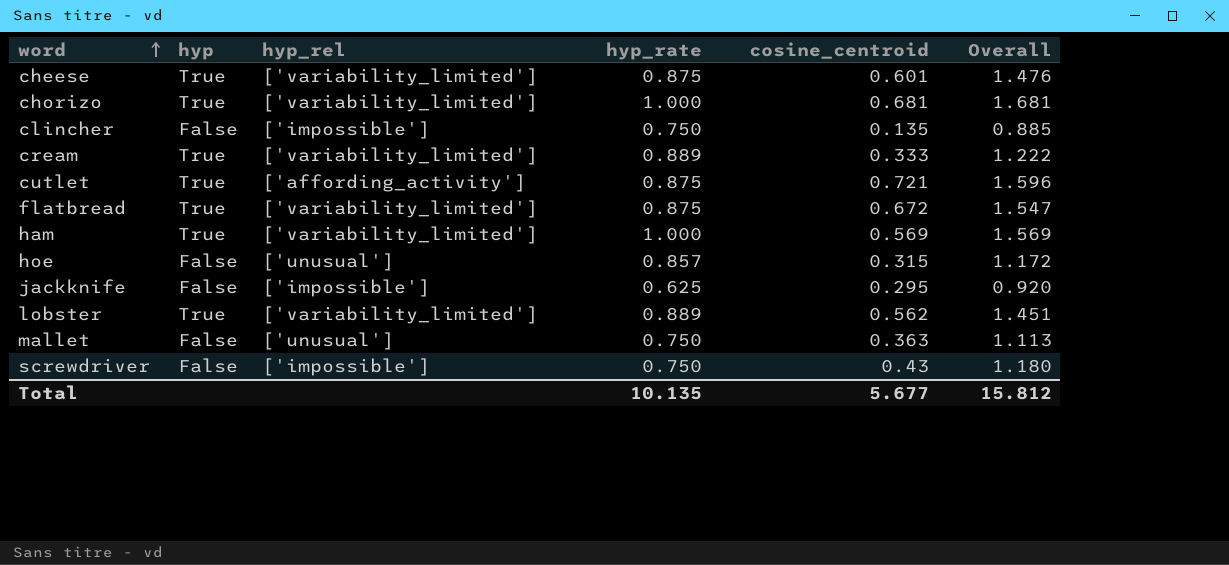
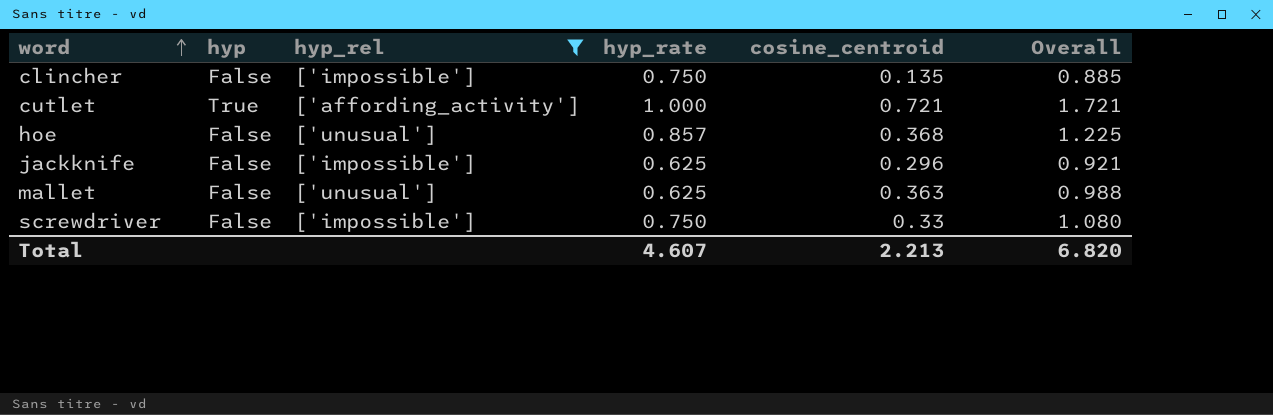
filter: none -> hyp_rel != ['variability_limited']
cutlet | hyp_rate: 0.875 -> 1.000
cutlet | Overall: 1.596 -> 1.721
hoe | cosine_centroid: 0.315 -> 0.368
hoe | Overall: 1.172 -> 1.225
jackknife | cosine_centroid: 0.295 -> 0.296
jackknife | Overall: 0.920 -> 0.921
mallet | hyp_rate: 0.750 -> 0.625
mallet | Overall: 1.113 -> 0.988
screwdriver | cosine_centroid: 0.43 -> 0.33
screwdriver | Overall: 1.180 -> 1.080
Total | hyp_rate: 10.135 -> 4.607
Total | cosine_centroid: 5.677 -> 2.213
Total | Overall: 15.812 -> 6.820

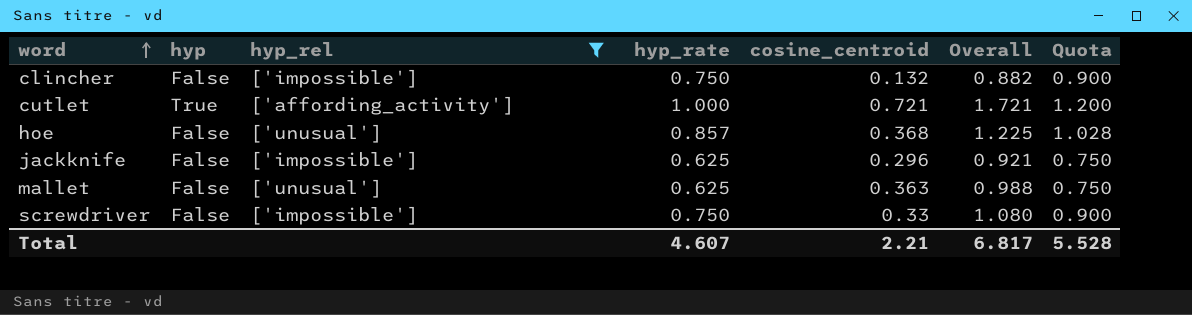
column Quota | formula: none -> [hyp_rate] * 1.2
clincher | cosine_centroid: 0.135 -> 0.132
clincher | Overall: 0.885 -> 0.882
Total | cosine_centroid: 2.213 -> 2.21
Total | Overall: 6.820 -> 6.817

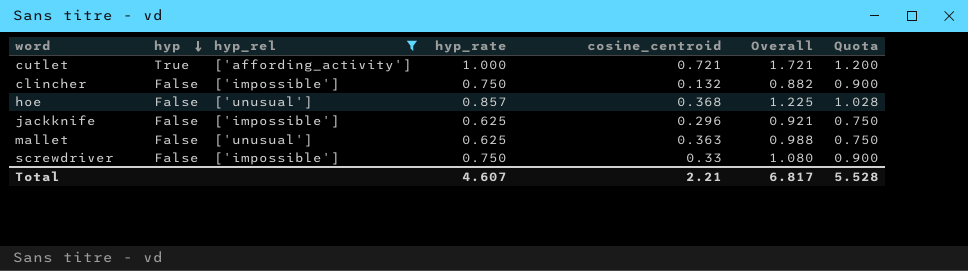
row order: word ascending -> hyp descending

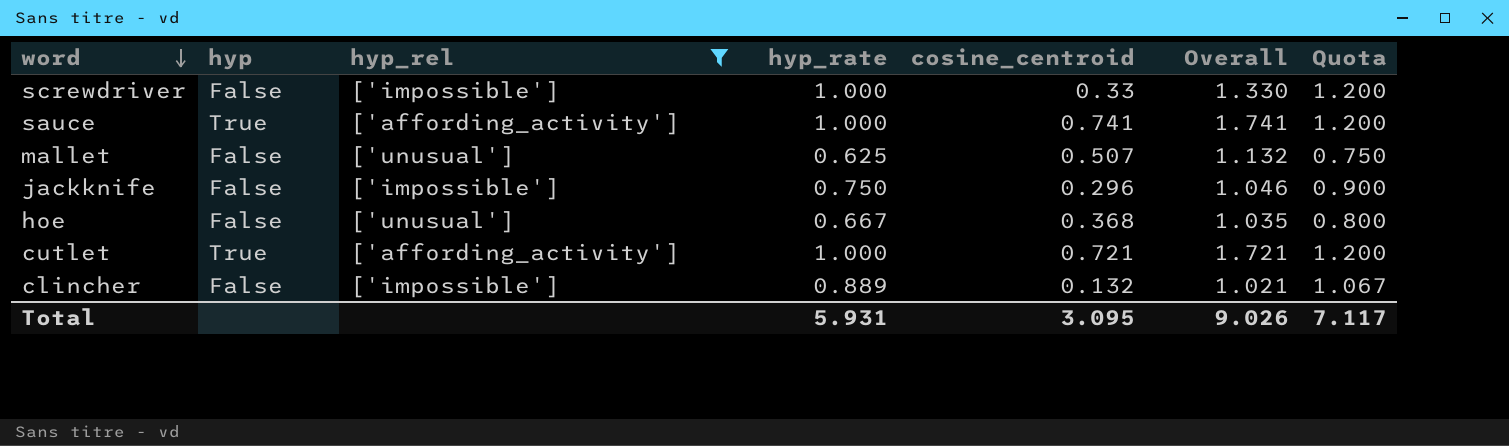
row order: hyp descending -> word descending
screwdriver | hyp_rate: 0.750 -> 1.000
screwdriver | Overall: 1.080 -> 1.330
screwdriver | Quota: 0.900 -> 1.200
row sauce: none -> True | ['affording_activity'] | 1.000 | 0.741 | 1.741 | 1.200
mallet | cosine_centroid: 0.363 -> 0.507
mallet | Overall: 0.988 -> 1.132
jackknife | hyp_rate: 0.625 -> 0.750
jackknife | Overall: 0.921 -> 1.046
jackknife | Quota: 0.750 -> 0.900
hoe | hyp_rate: 0.857 -> 0.667
hoe | Overall: 1.225 -> 1.035
hoe | Quota: 1.028 -> 0.800
clincher | hyp_rate: 0.750 -> 0.889
clincher | Overall: 0.882 -> 1.021
clincher | Quota: 0.900 -> 1.067
Total | hyp_rate: 4.607 -> 5.931
Total | cosine_centroid: 2.21 -> 3.095
Total | Overall: 6.817 -> 9.026
Total | Quota: 5.528 -> 7.117

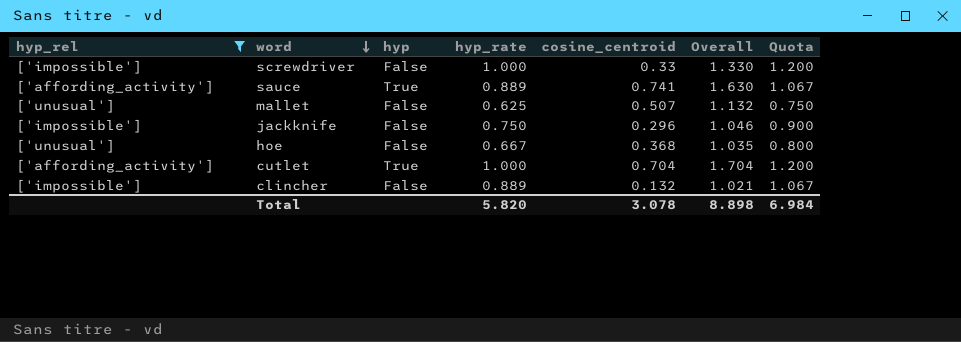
column hyp_rel | position: 3 -> 1
sauce | hyp_rate: 1.000 -> 0.889
sauce | Overall: 1.741 -> 1.630
sauce | Quota: 1.200 -> 1.067
cutlet | cosine_centroid: 0.721 -> 0.704
cutlet | Overall: 1.721 -> 1.704
Total | hyp_rate: 5.931 -> 5.820
Total | cosine_centroid: 3.095 -> 3.078
Total | Overall: 9.026 -> 8.898
Total | Quota: 7.117 -> 6.984

